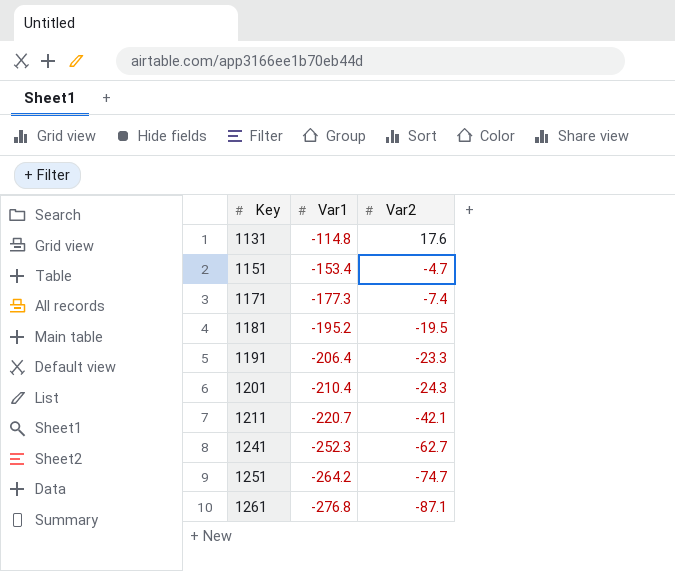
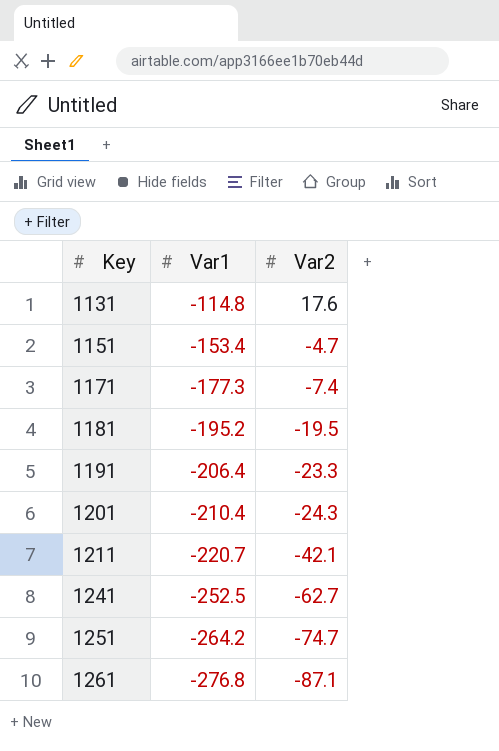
1241 | Var1: -252.3 -> -252.5

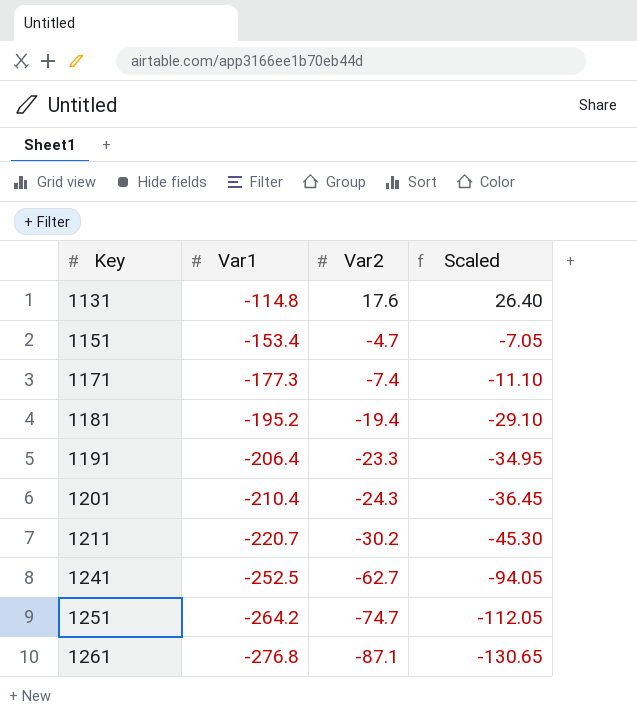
column Scaled | formula: none -> [Var2] * 1.5
1181 | Var2: -19.5 -> -19.4
1211 | Var2: -42.1 -> -30.2

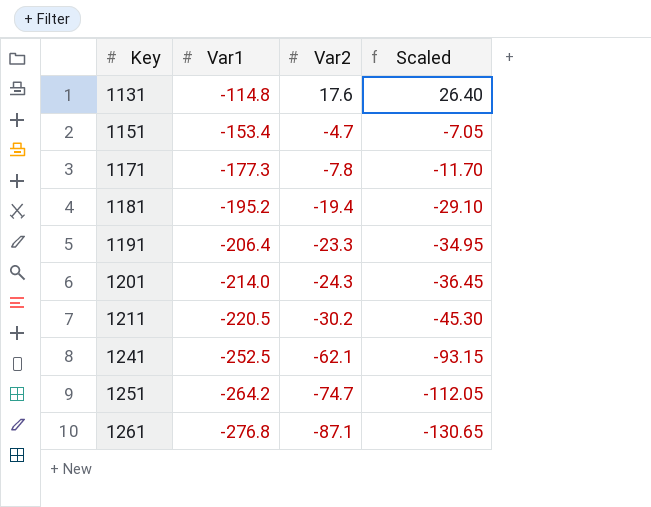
1171 | Var2: -7.4 -> -7.8
1171 | Scaled: -11.10 -> -11.70
1201 | Var1: -210.4 -> -214.0
1211 | Var1: -220.7 -> -220.5
1241 | Var2: -62.7 -> -62.1
1241 | Scaled: -94.05 -> -93.15

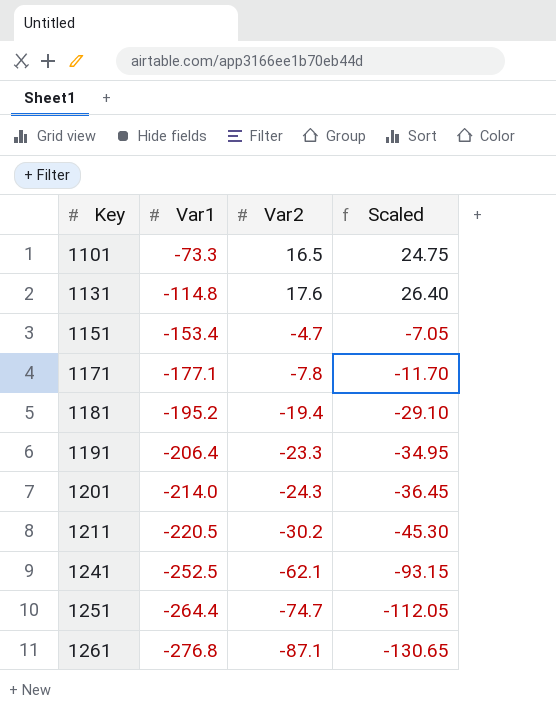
row 1101: none -> -73.3 | 16.5 | 24.75
1171 | Var1: -177.3 -> -177.1
1251 | Var1: -264.2 -> -264.4

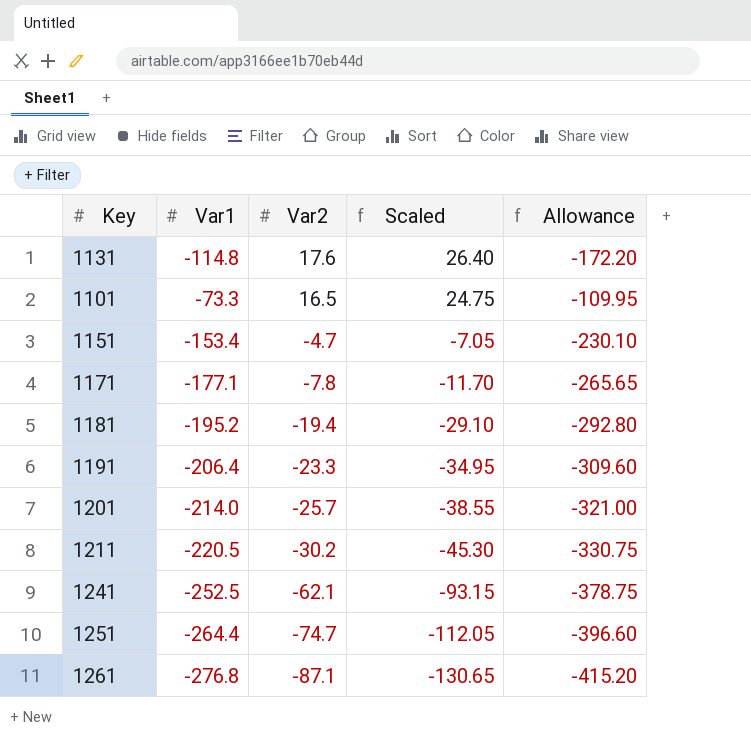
row order: Key ascending -> Var2 descending
column Allowance | formula: none -> [Var1] * 1.5
1201 | Var2: -24.3 -> -25.7
1201 | Scaled: -36.45 -> -38.55

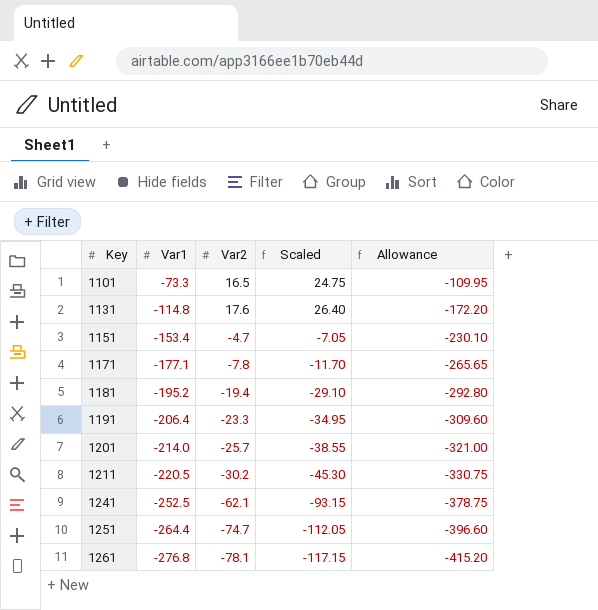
row order: Var2 descending -> Key ascending
1261 | Var2: -87.1 -> -78.1
1261 | Scaled: -130.65 -> -117.15

